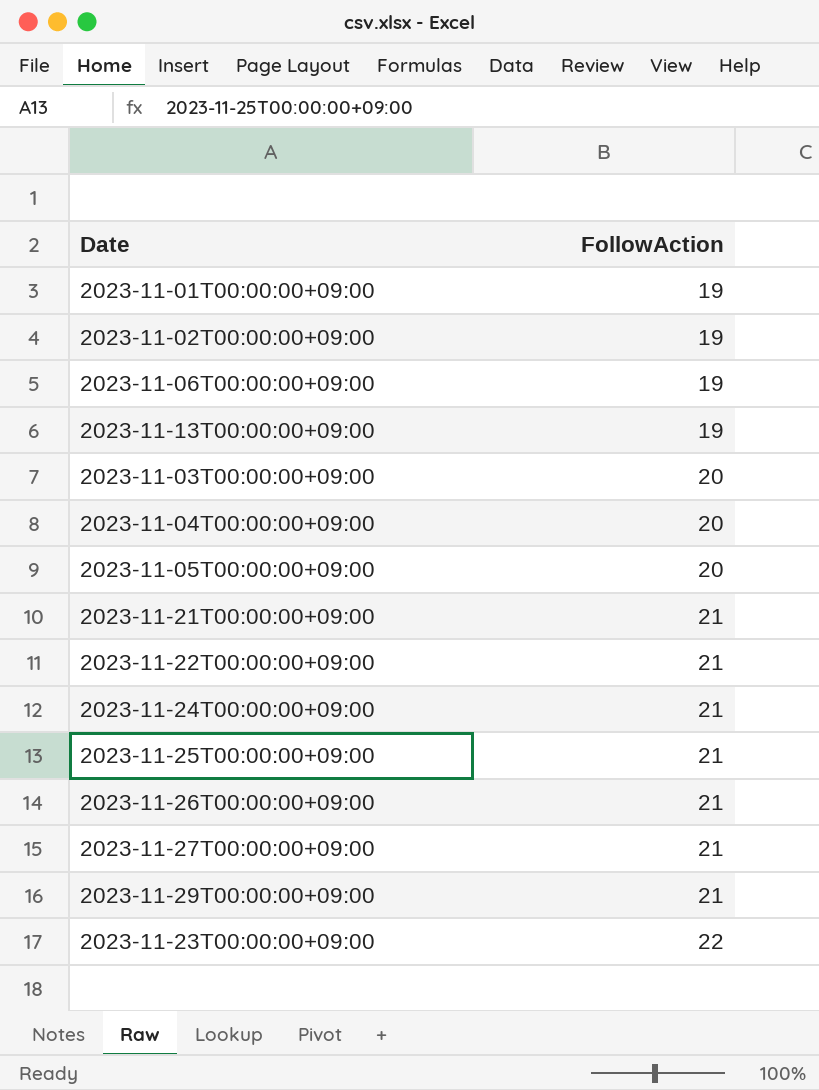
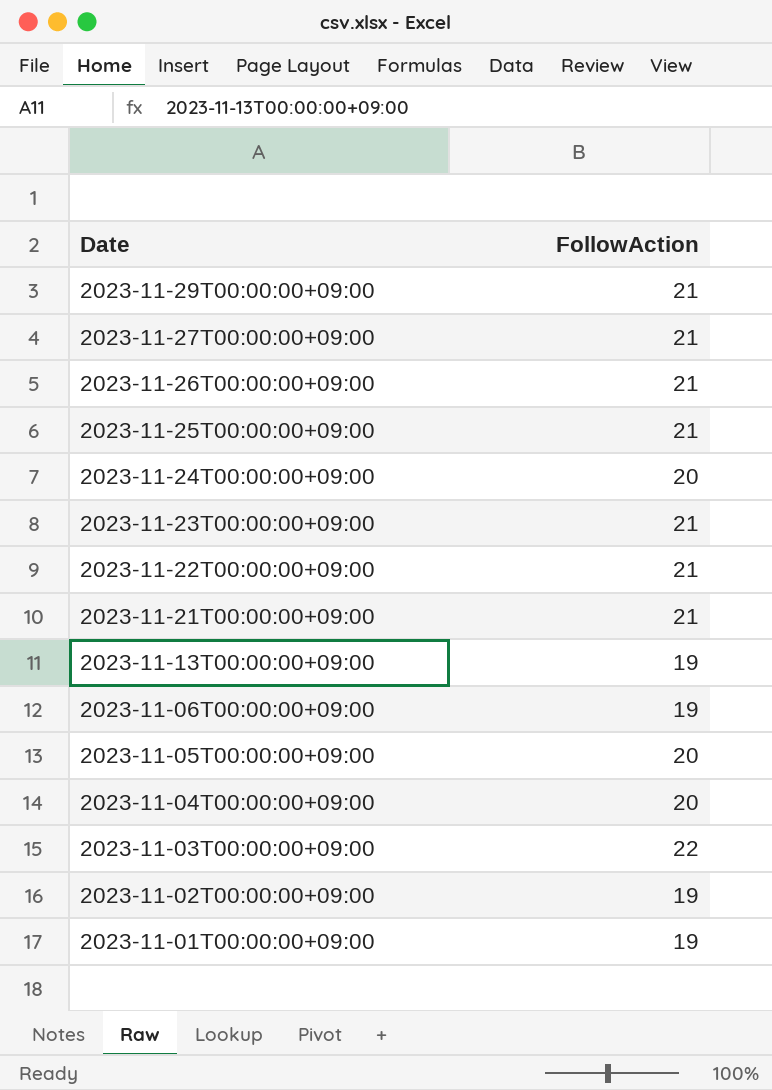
row order: FollowAction ascending -> Date descending
2023-11-24T00:00:00+09:00 | FollowAction: 21 -> 20
2023-11-23T00:00:00+09:00 | FollowAction: 22 -> 21
2023-11-03T00:00:00+09:00 | FollowAction: 20 -> 22

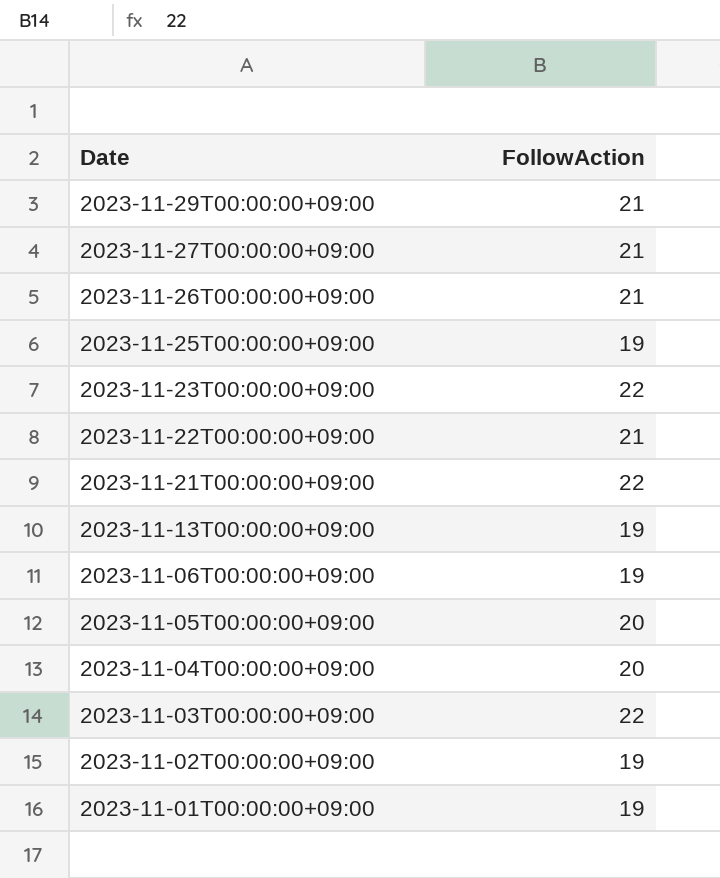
row 2023-11-24T00:00:00+09:00: 20 -> none
2023-11-25T00:00:00+09:00 | FollowAction: 21 -> 19
2023-11-23T00:00:00+09:00 | FollowAction: 21 -> 22
2023-11-21T00:00:00+09:00 | FollowAction: 21 -> 22

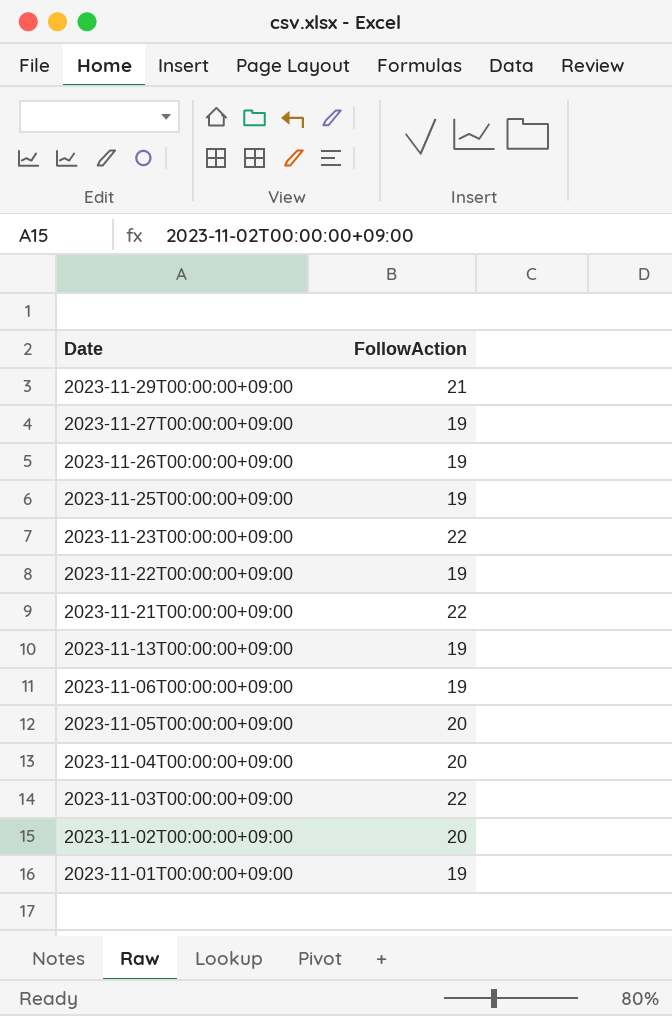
2023-11-27T00:00:00+09:00 | FollowAction: 21 -> 19
2023-11-26T00:00:00+09:00 | FollowAction: 21 -> 19
2023-11-22T00:00:00+09:00 | FollowAction: 21 -> 19
2023-11-02T00:00:00+09:00 | FollowAction: 19 -> 20

